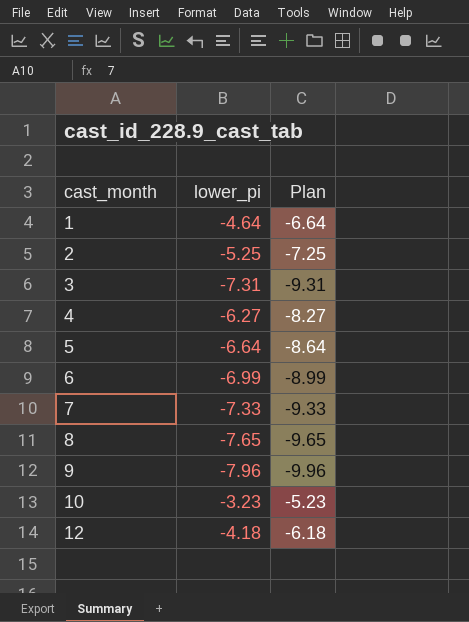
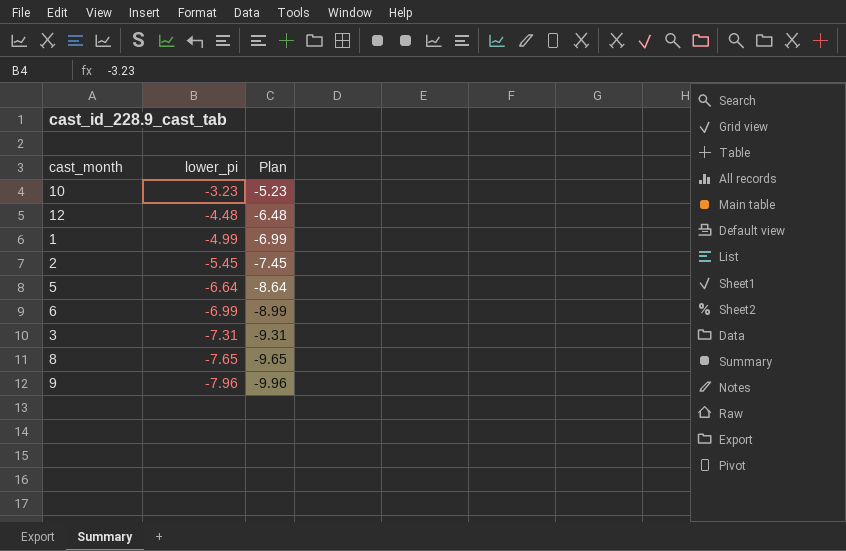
row order: cast_month ascending -> lower_pi descending
row 4: -6.27 | -8.27 -> none
row 7: -7.33 | -9.33 -> none
12 | lower_pi: -4.18 -> -4.48
12 | Plan: -6.18 -> -6.48
1 | lower_pi: -4.64 -> -4.99
1 | Plan: -6.64 -> -6.99
2 | lower_pi: -5.25 -> -5.45
2 | Plan: -7.25 -> -7.45

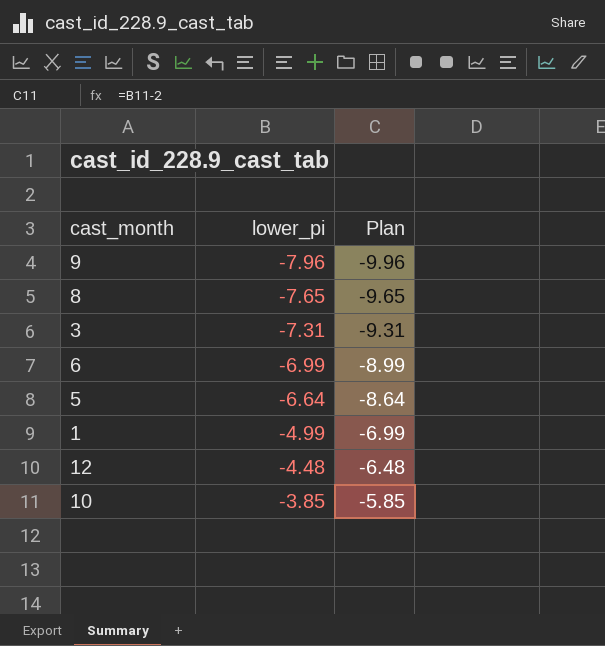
row order: lower_pi descending -> lower_pi ascending
row 2: -5.45 | -7.45 -> none
10 | lower_pi: -3.23 -> -3.85
10 | Plan: -5.23 -> -5.85

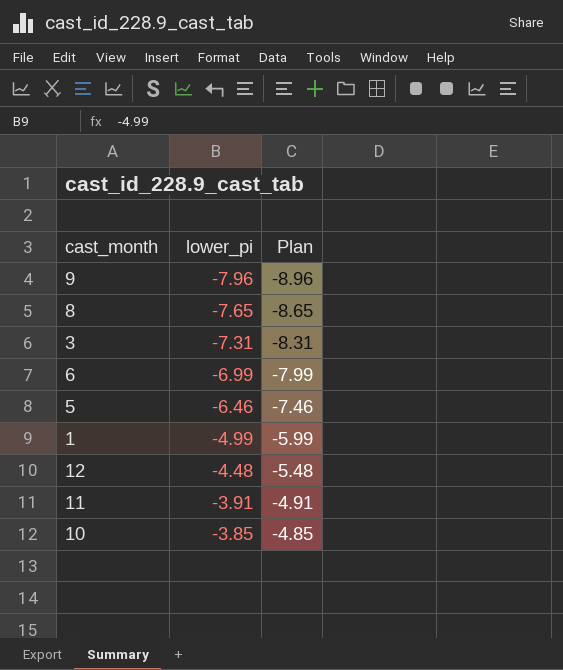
column Plan | formula: [lower_pi] - 2 -> [lower_pi] - 1
5 | lower_pi: -6.64 -> -6.46
row 11: none -> -3.91 | -4.91

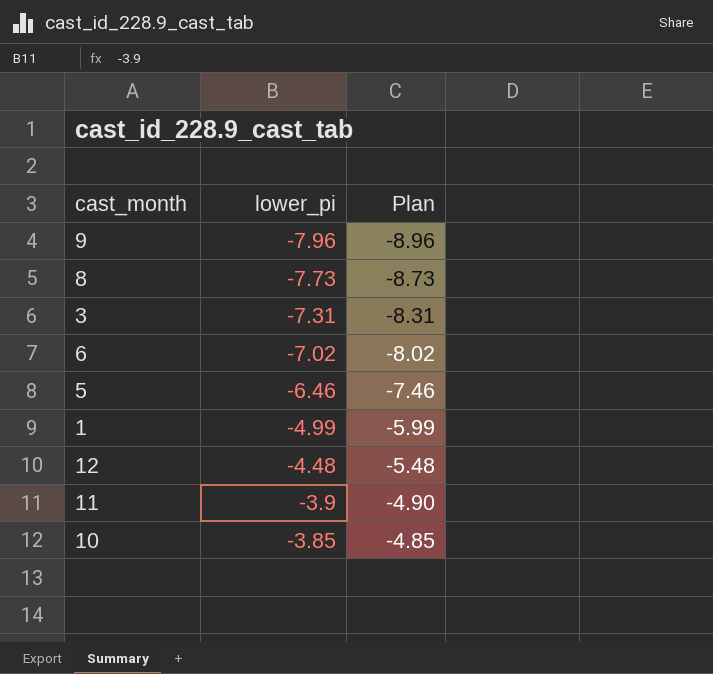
8 | lower_pi: -7.65 -> -7.73
8 | Plan: -8.65 -> -8.73
6 | lower_pi: -6.99 -> -7.02
6 | Plan: -7.99 -> -8.02
11 | lower_pi: -3.91 -> -3.9
11 | Plan: -4.91 -> -4.90

